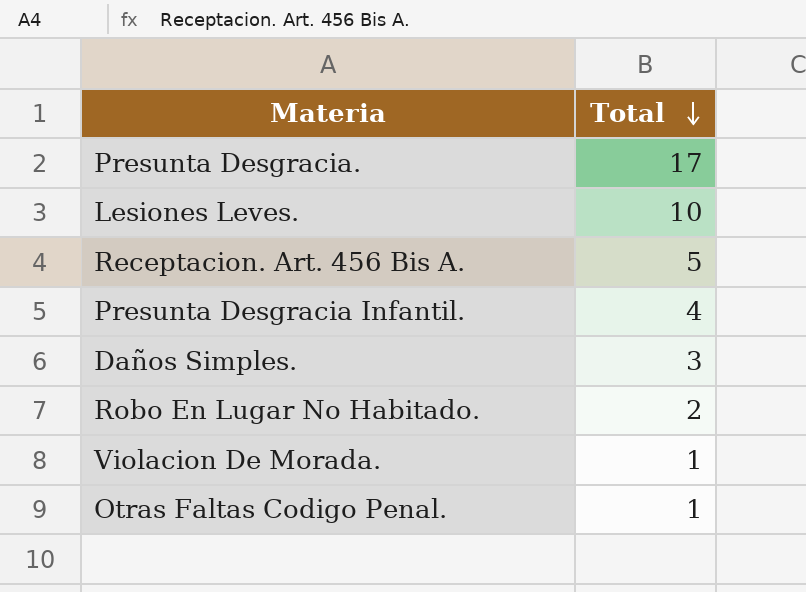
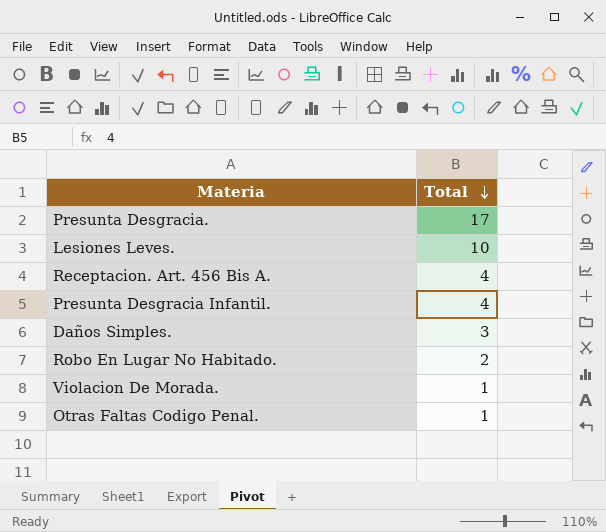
Receptacion. Art. 456 Bis A. | Total: 5 -> 4

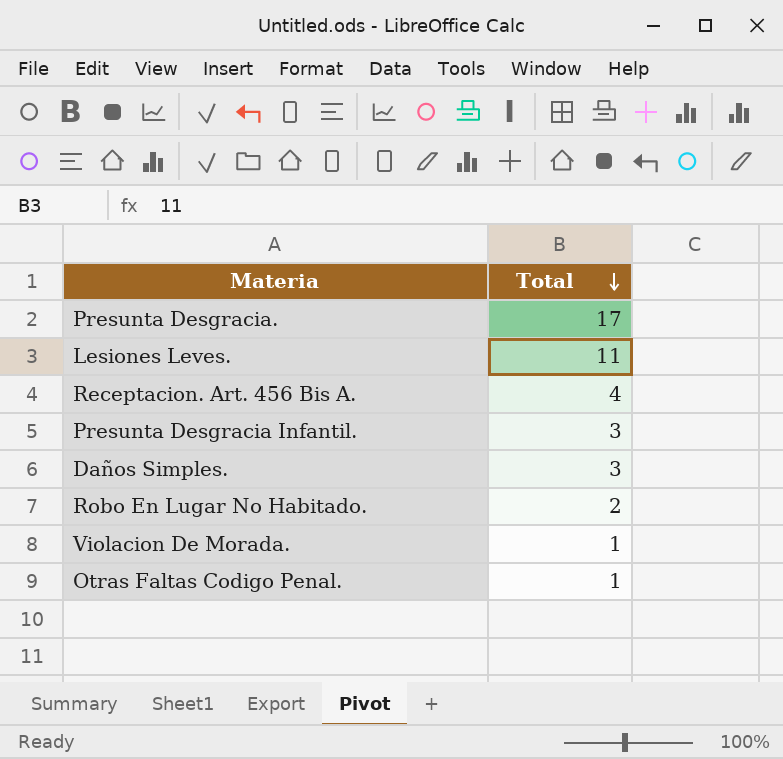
Lesiones Leves. | Total: 10 -> 11
Presunta Desgracia Infantil. | Total: 4 -> 3

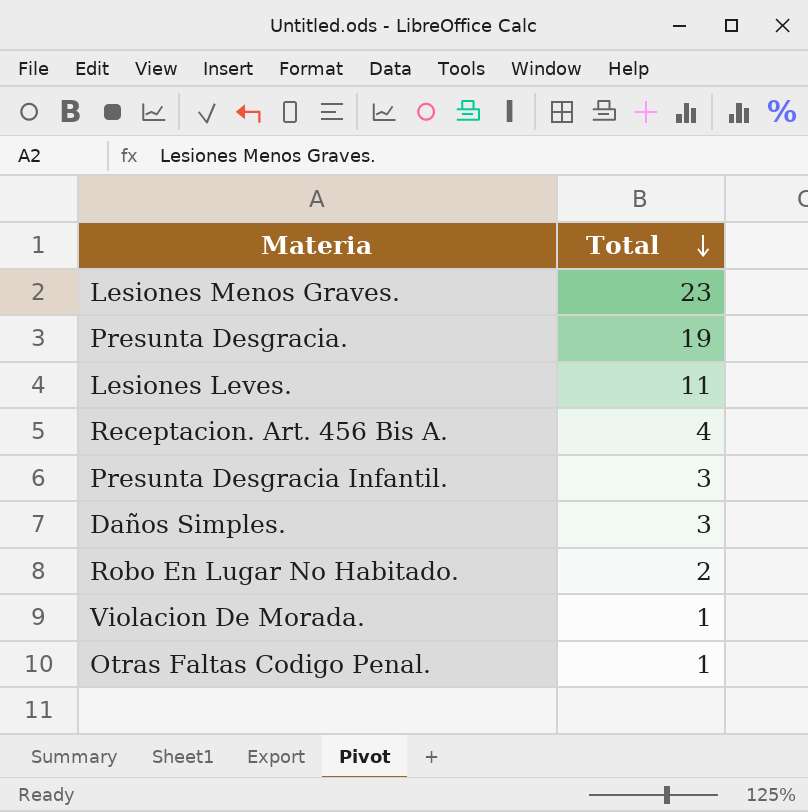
row Lesiones Menos Graves.: none -> 23
Presunta Desgracia. | Total: 17 -> 19

